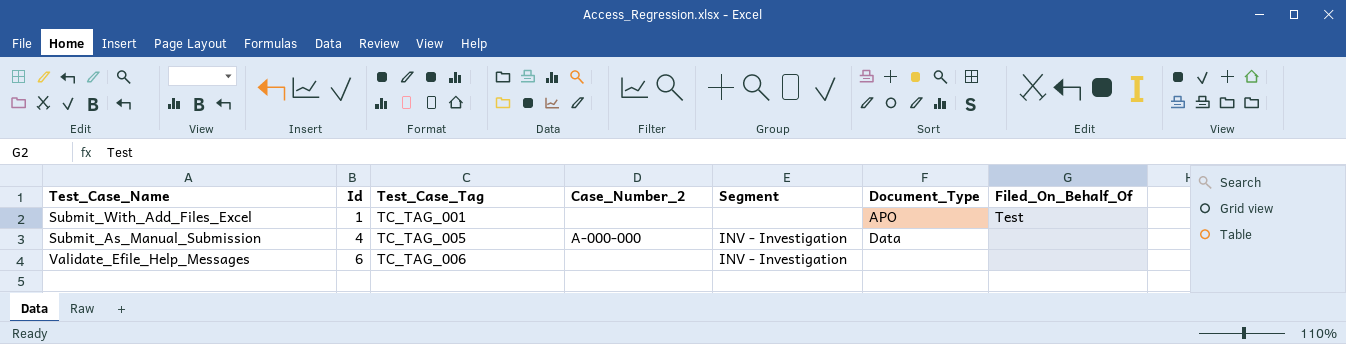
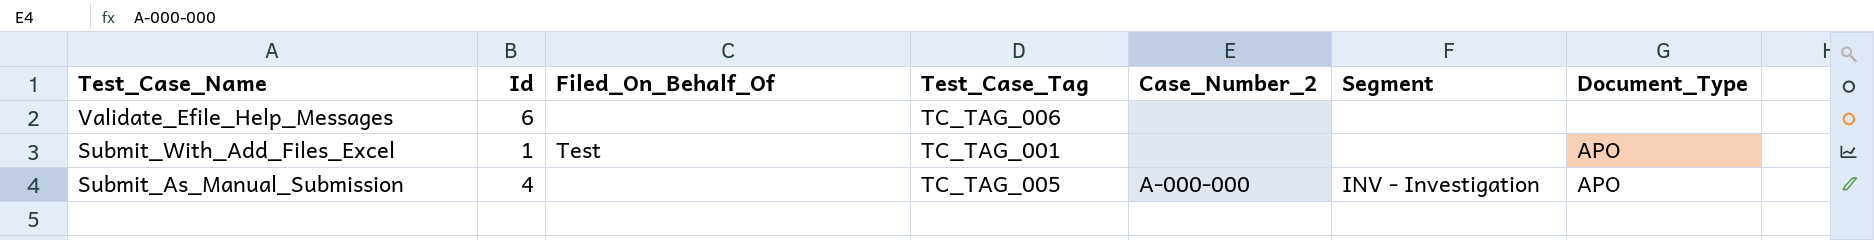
row order: Id ascending -> Test_Case_Name descending
column Filed_On_Behalf_Of | position: 7 -> 3
Validate_Efile_Help_Messages | Segment: INV - Investigation -> none
Submit_As_Manual_Submission | Document_Type: Data -> APO

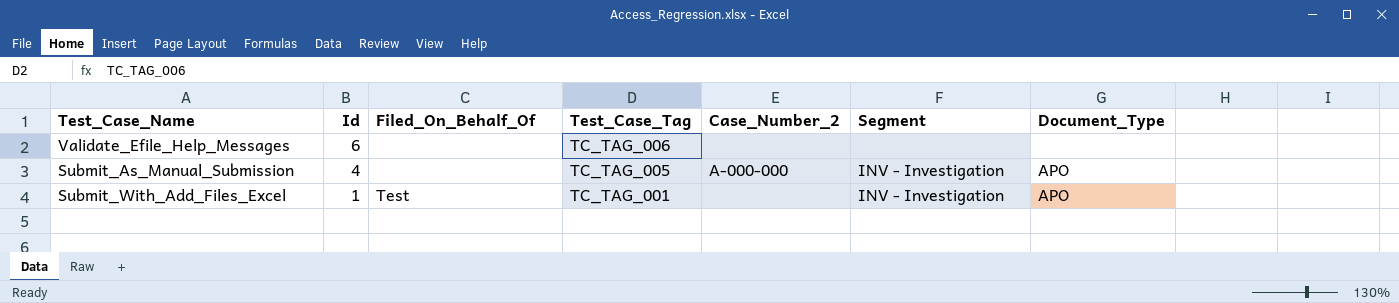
row order: Test_Case_Name descending -> Id descending
Submit_With_Add_Files_Excel | Segment: none -> INV - Investigation

